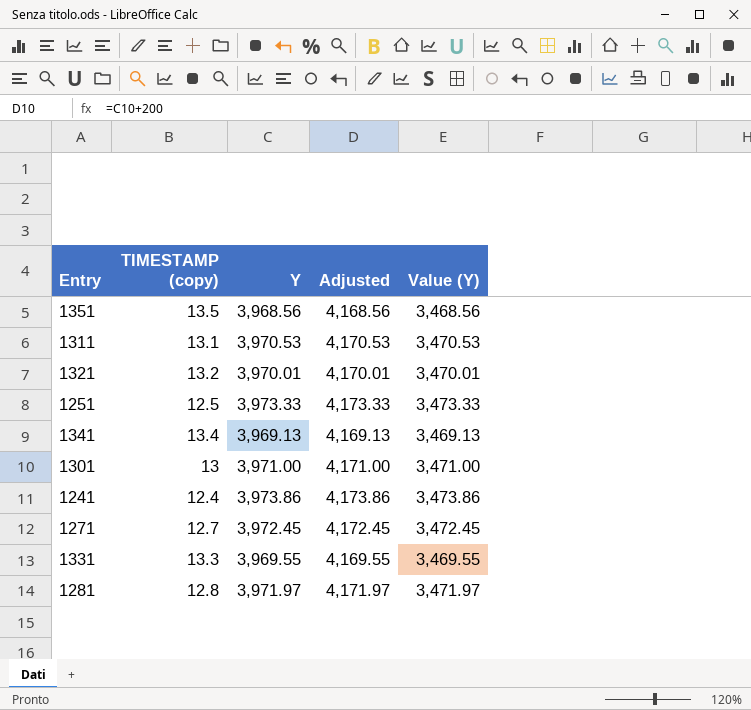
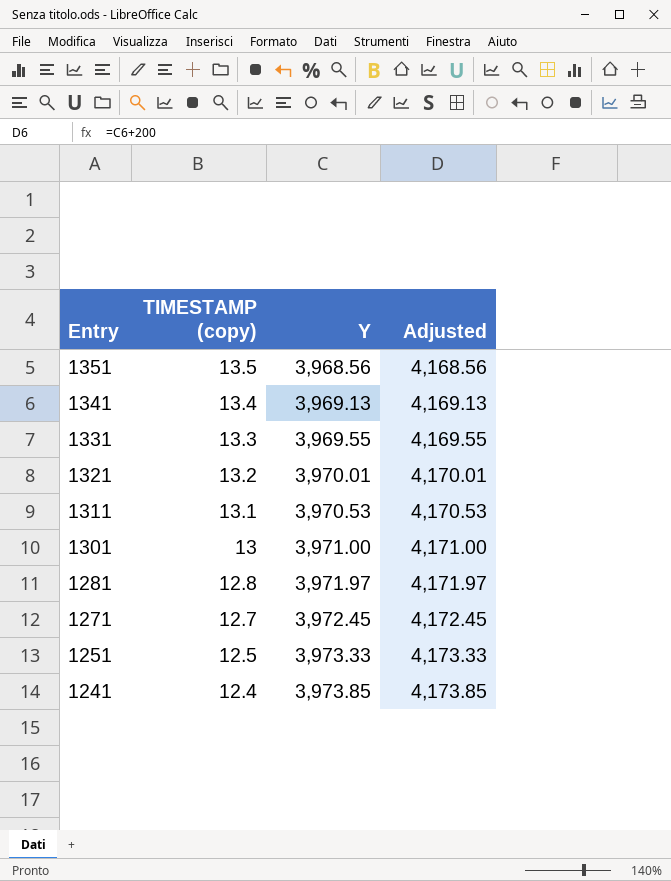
row order: none -> Entry descending
column Value (Y) | formula: [Y] - 500 -> none
1241 | Y: 3,973.86 -> 3,973.85
1241 | Adjusted: 4,173.86 -> 4,173.85

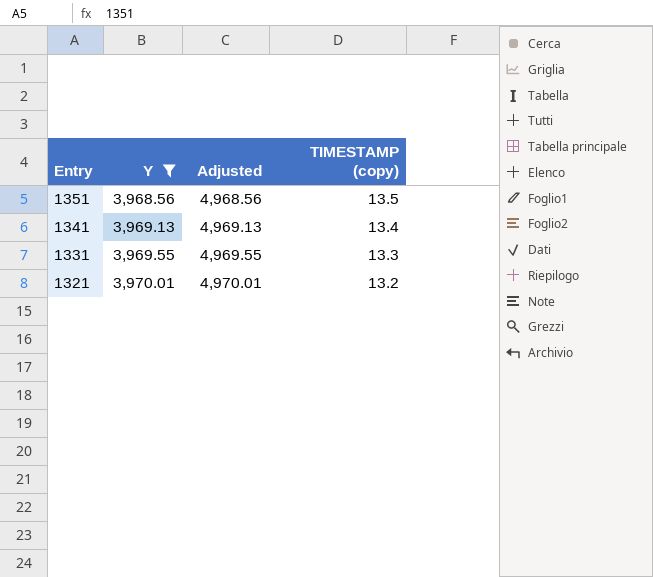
filter: none -> Y <= 3,970.01
column Adjusted | formula: [Y] + 200 -> [Y] + 1000
column TIMESTAMP (copy) | position: 2 -> 4

